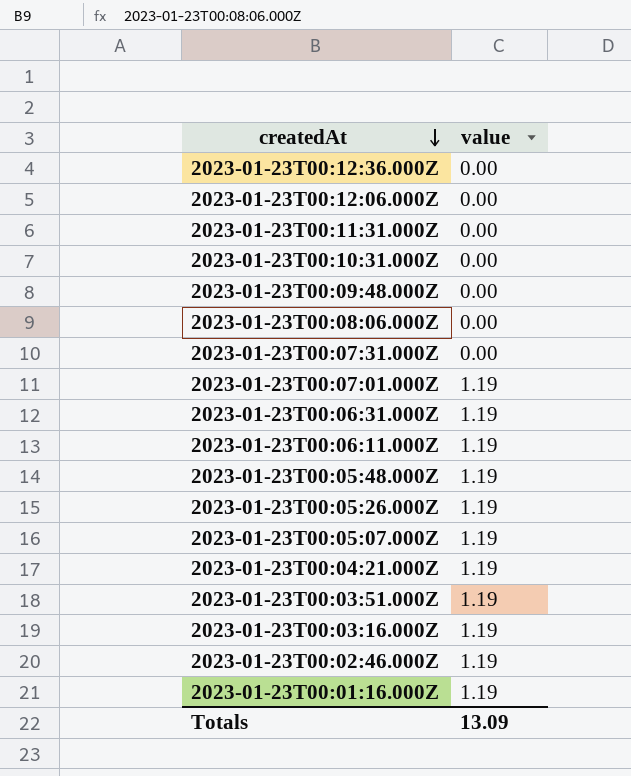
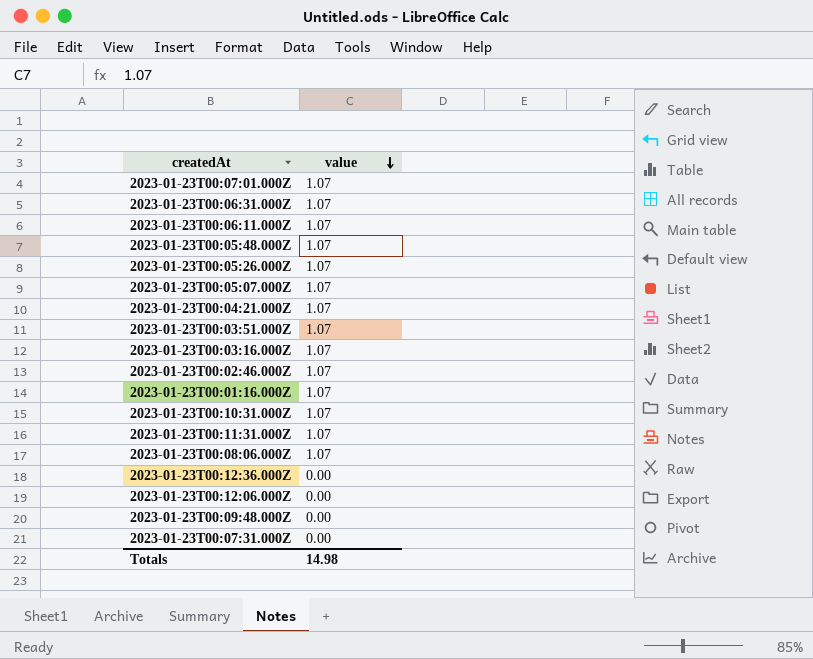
row order: createdAt descending -> value descending
2023-01-23T00:07:01.000Z | value: 1.19 -> 1.07
2023-01-23T00:06:31.000Z | value: 1.19 -> 1.07
2023-01-23T00:06:11.000Z | value: 1.19 -> 1.07
2023-01-23T00:05:48.000Z | value: 1.19 -> 1.07
2023-01-23T00:05:26.000Z | value: 1.19 -> 1.07
2023-01-23T00:05:07.000Z | value: 1.19 -> 1.07
2023-01-23T00:04:21.000Z | value: 1.19 -> 1.07
2023-01-23T00:03:51.000Z | value: 1.19 -> 1.07
2023-01-23T00:03:16.000Z | value: 1.19 -> 1.07
2023-01-23T00:02:46.000Z | value: 1.19 -> 1.07
2023-01-23T00:01:16.000Z | value: 1.19 -> 1.07
2023-01-23T00:10:31.000Z | value: 0.00 -> 1.07
2023-01-23T00:11:31.000Z | value: 0.00 -> 1.07
2023-01-23T00:08:06.000Z | value: 0.00 -> 1.07
Totals | value: 13.09 -> 14.98

